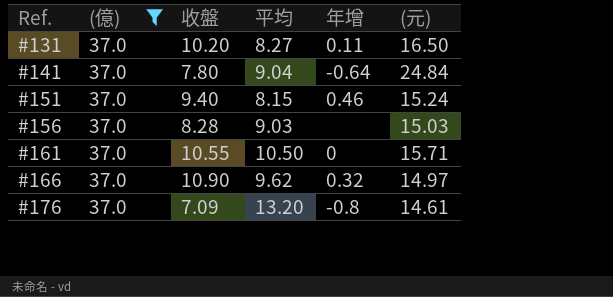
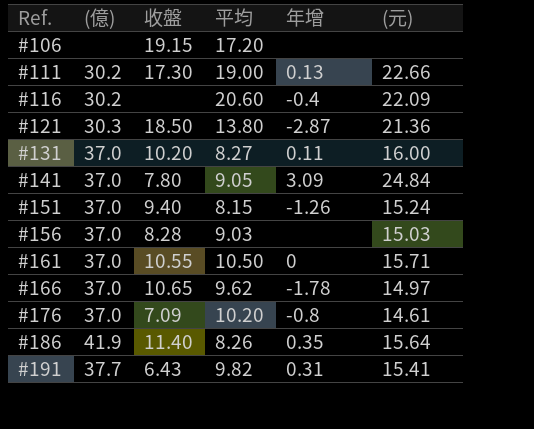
filter: (億) = 37.0 -> none
#131 | (元): 16.50 -> 16.00
#141 | 平均: 9.04 -> 9.05
#141 | 年增: -0.64 -> 3.09
#151 | 年增: 0.46 -> -1.26
#166 | 收盤: 10.90 -> 10.65
#166 | 年增: 0.32 -> -1.78
#176 | 平均: 13.20 -> 10.20

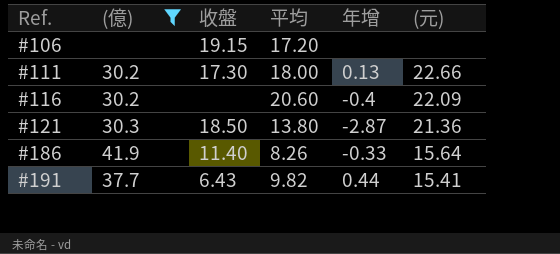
filter: none -> (億) != 37.0
#111 | 平均: 19.00 -> 18.00
#186 | 年增: 0.35 -> -0.33
#191 | 年增: 0.31 -> 0.44

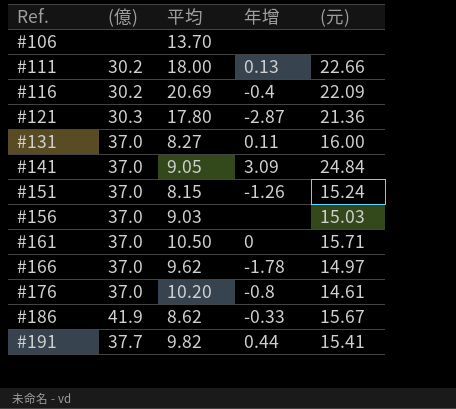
filter: (億) != 37.0 -> none
column 收盤 | position: 3 -> none
#106 | 平均: 17.20 -> 13.70
#116 | 平均: 20.60 -> 20.69
#121 | 平均: 13.80 -> 17.80
#186 | 平均: 8.26 -> 8.62
#186 | (元): 15.64 -> 15.67

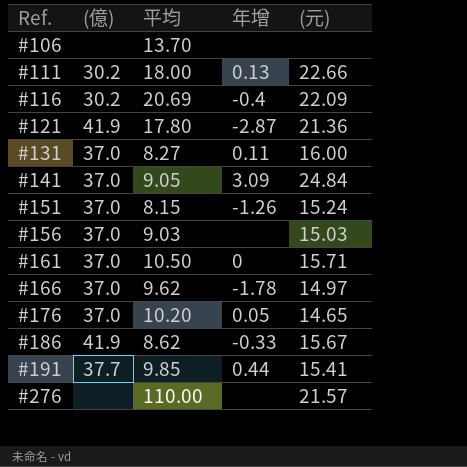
#121 | (億): 30.3 -> 41.9
#176 | 年增: -0.8 -> 0.05
#176 | (元): 14.61 -> 14.65
#191 | 平均: 9.82 -> 9.85
row #276: none -> none | 110.00 | none | 21.57

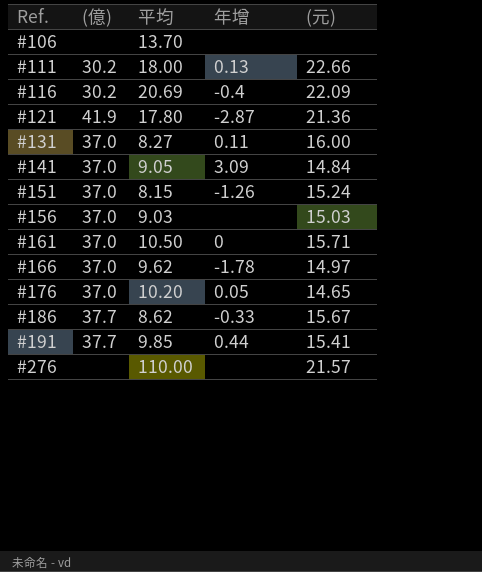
#141 | (元): 24.84 -> 14.84
#186 | (億): 41.9 -> 37.7

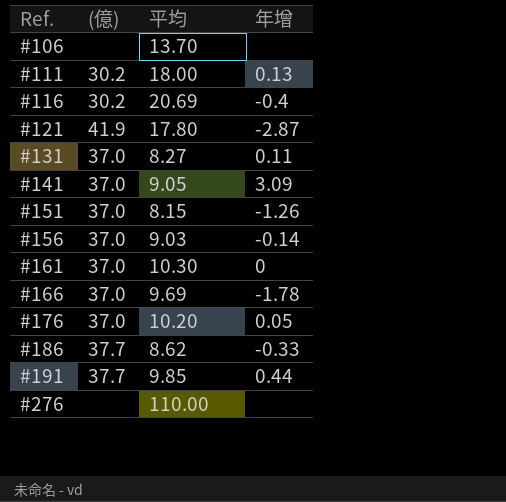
column (元) | position: 5 -> none
#156 | 年增: none -> -0.14
#161 | 平均: 10.50 -> 10.30
#166 | 平均: 9.62 -> 9.69

